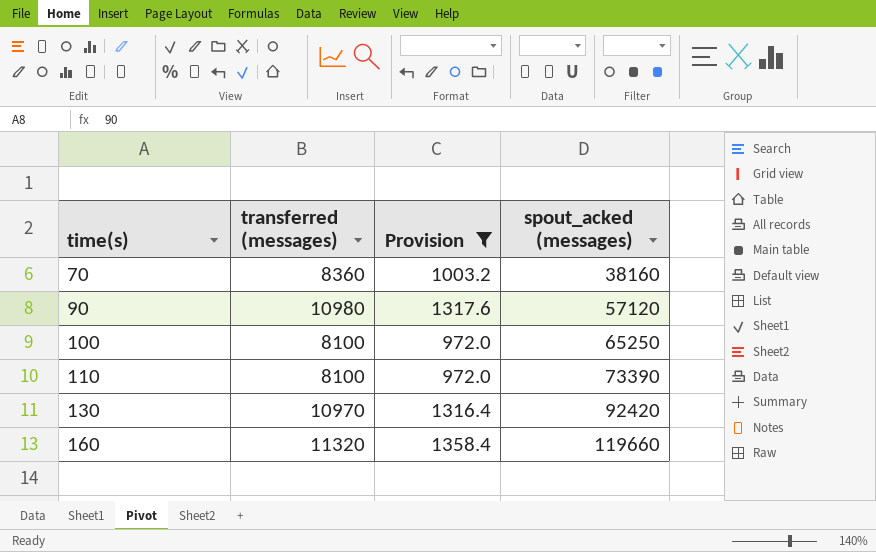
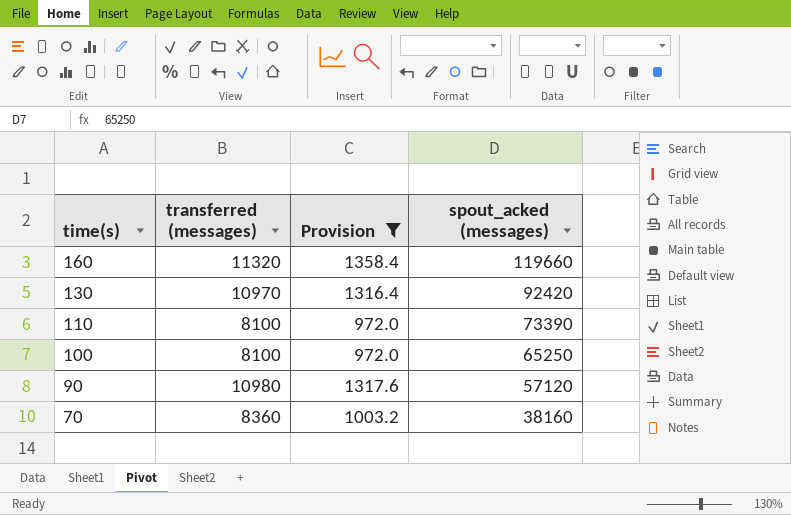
row order: time(s) ascending -> time(s) descending

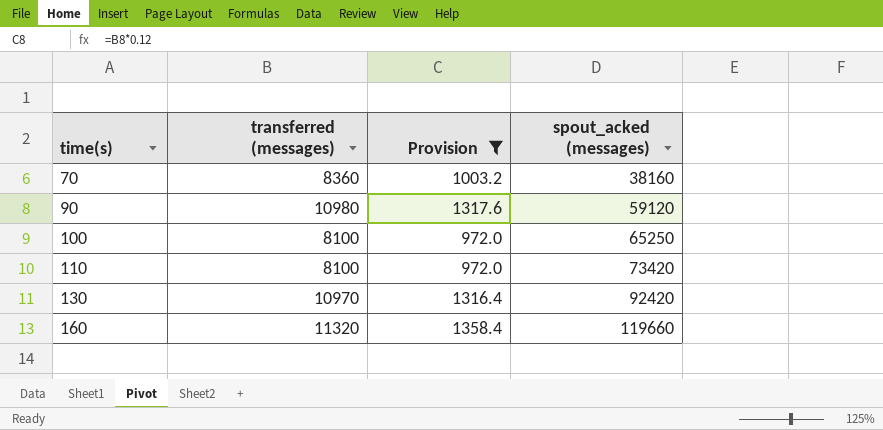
row order: time(s) descending -> time(s) ascending
90 | spout_acked (messages): 57120 -> 59120
110 | spout_acked (messages): 73390 -> 73420

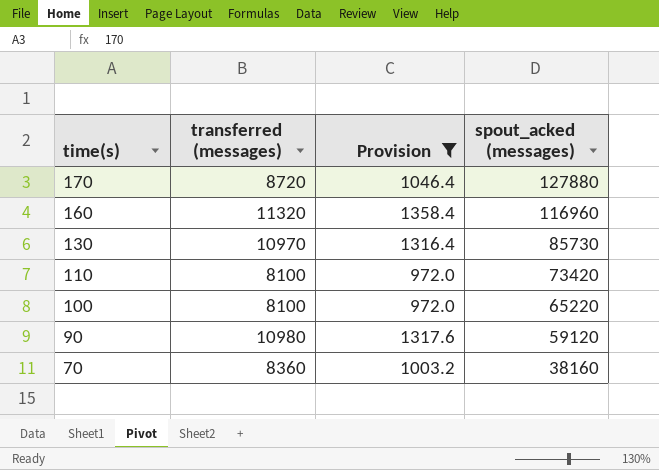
row order: time(s) ascending -> time(s) descending
row 170: none -> 8720 | 1046.4 | 127880
160 | spout_acked (messages): 119660 -> 116960
130 | spout_acked (messages): 92420 -> 85730
100 | spout_acked (messages): 65250 -> 65220

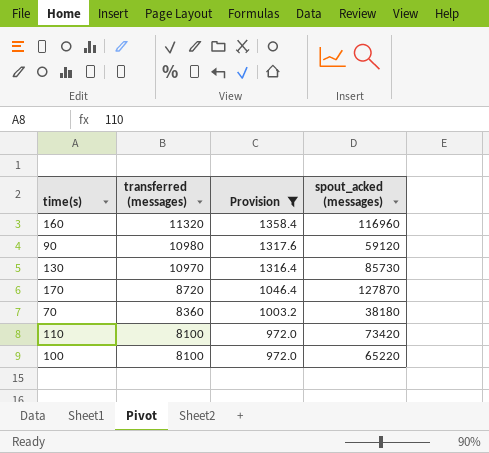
row order: time(s) descending -> transferred (messages) descending
170 | spout_acked (messages): 127880 -> 127870
70 | spout_acked (messages): 38160 -> 38180

